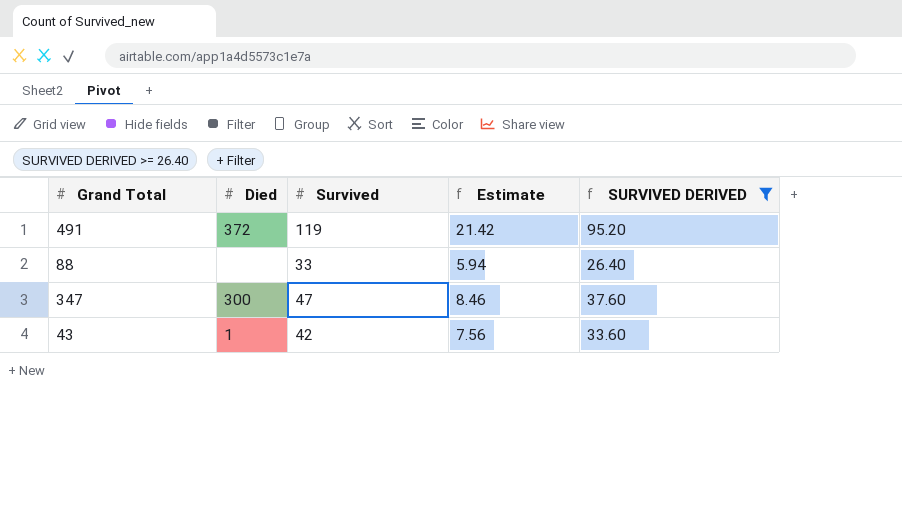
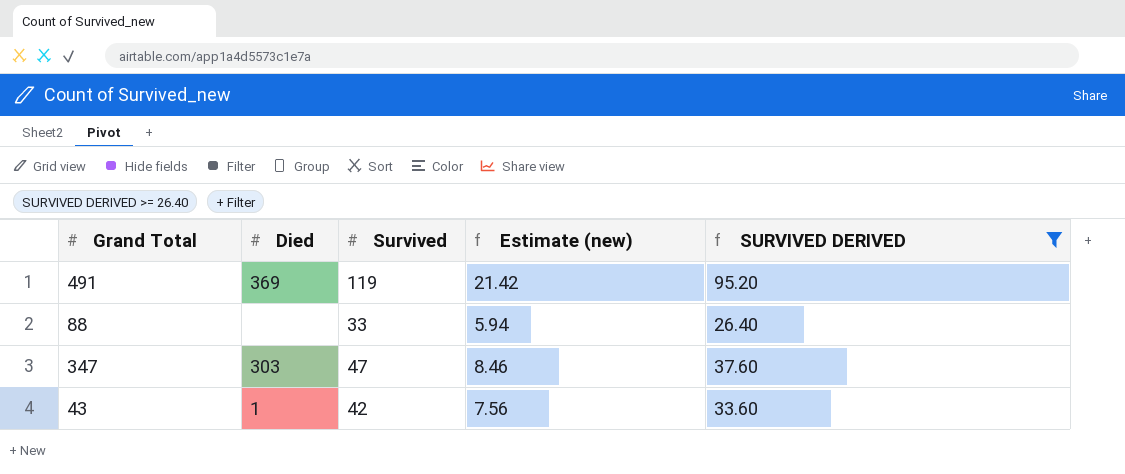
column name: Estimate -> Estimate (new)
491 | Died: 372 -> 369
347 | Died: 300 -> 303

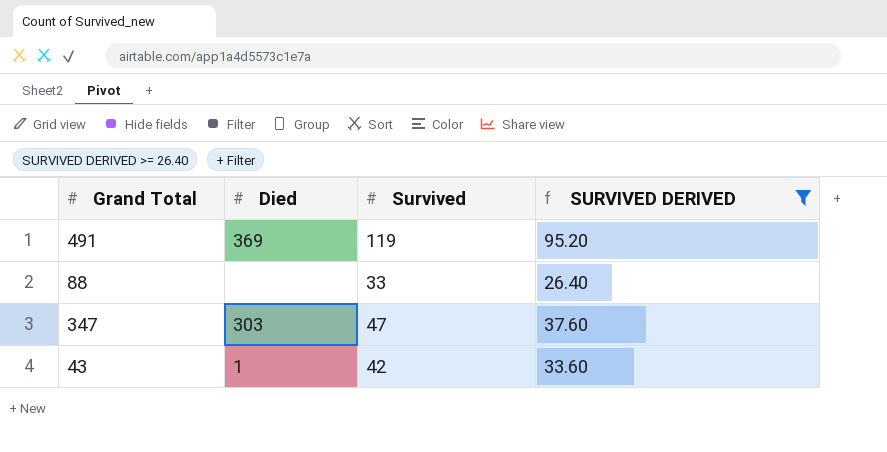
column Estimate (new) | formula: [Survived] * 0.18 -> none

